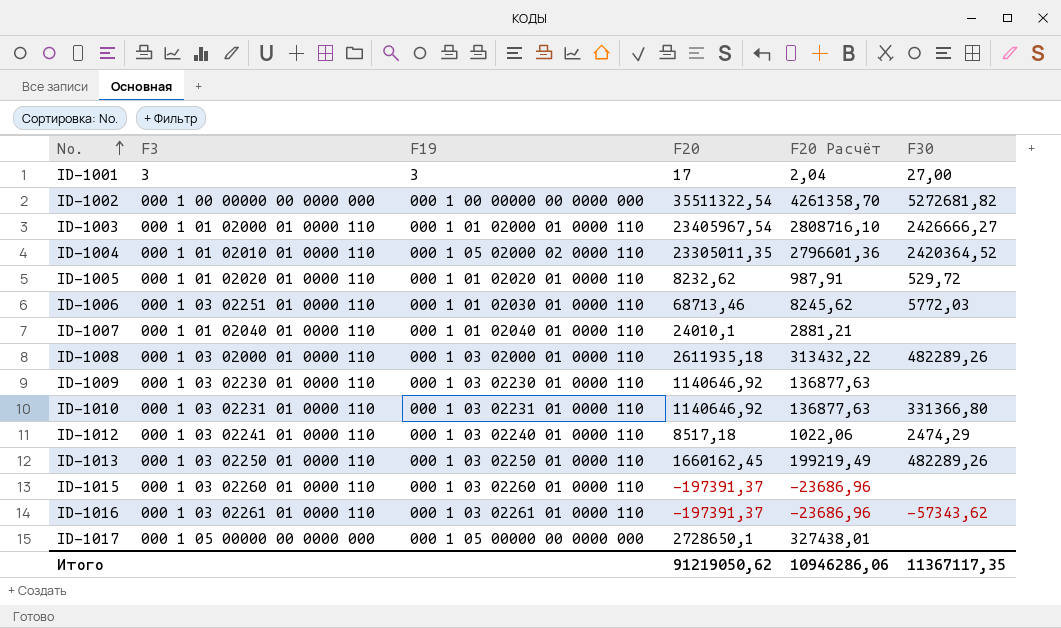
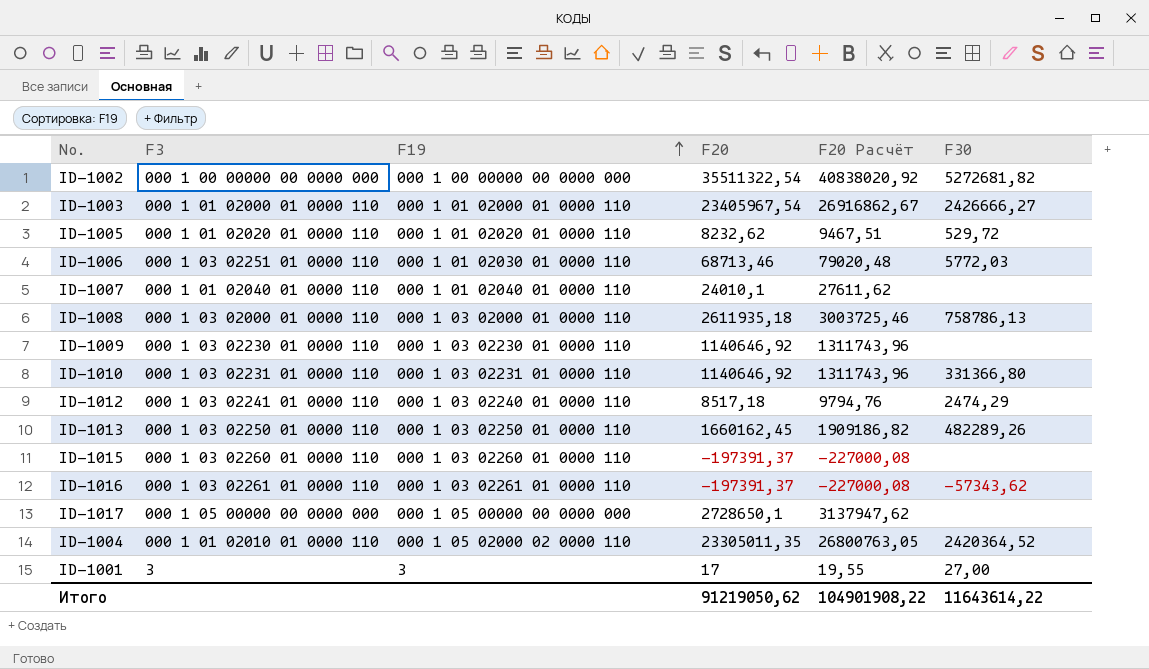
row order: No. ascending -> F19 ascending
column F20 Расчёт | formula: [F20] * 0,12 -> [F20] * 1,15
ID-1008 | F30: 482289,26 -> 758786,13
Итого | F20 Расчёт: 10946286,06 -> 104901908,22
Итого | F30: 11367117,35 -> 11643614,22

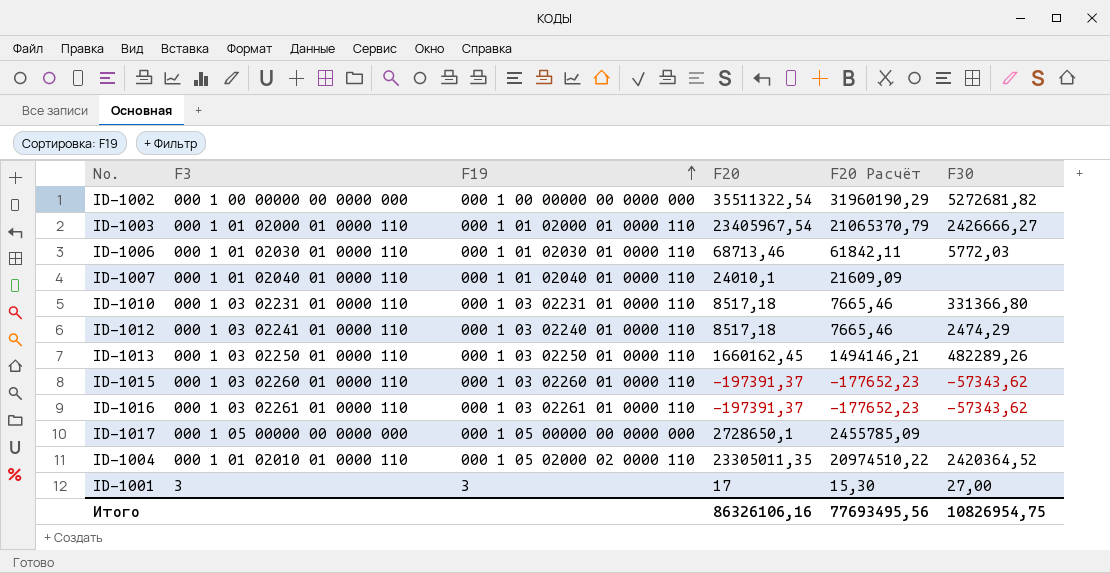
column F20 Расчёт | formula: [F20] * 1,15 -> [F20] * 0,9
row ID-1005: 000 1 01 02020 01 0000 110 | 000 1 01 02020 01 0000 110 | 8232,62 | 9467,51 | 529,72 -> none
row ID-1008: 000 1 03 02000 01 0000 110 | 000 1 03 02000 01 0000 110 | 2611935,18 | 3003725,46 | 758786,13 -> none
row ID-1009: 000 1 03 02230 01 0000 110 | 000 1 03 02230 01 0000 110 | 1140646,92 | 1311743,96 | none -> none
ID-1006 | F3: 000 1 03 02251 01 0000 110 -> 000 1 01 02030 01 0000 110
ID-1010 | F20: 1140646,92 -> 8517,18
ID-1015 | F30: none -> -57343,62
Итого | F20: 91219050,62 -> 86326106,16
Итого | F20 Расчёт: 104901908,22 -> 77693495,56
Итого | F30: 11643614,22 -> 10826954,75

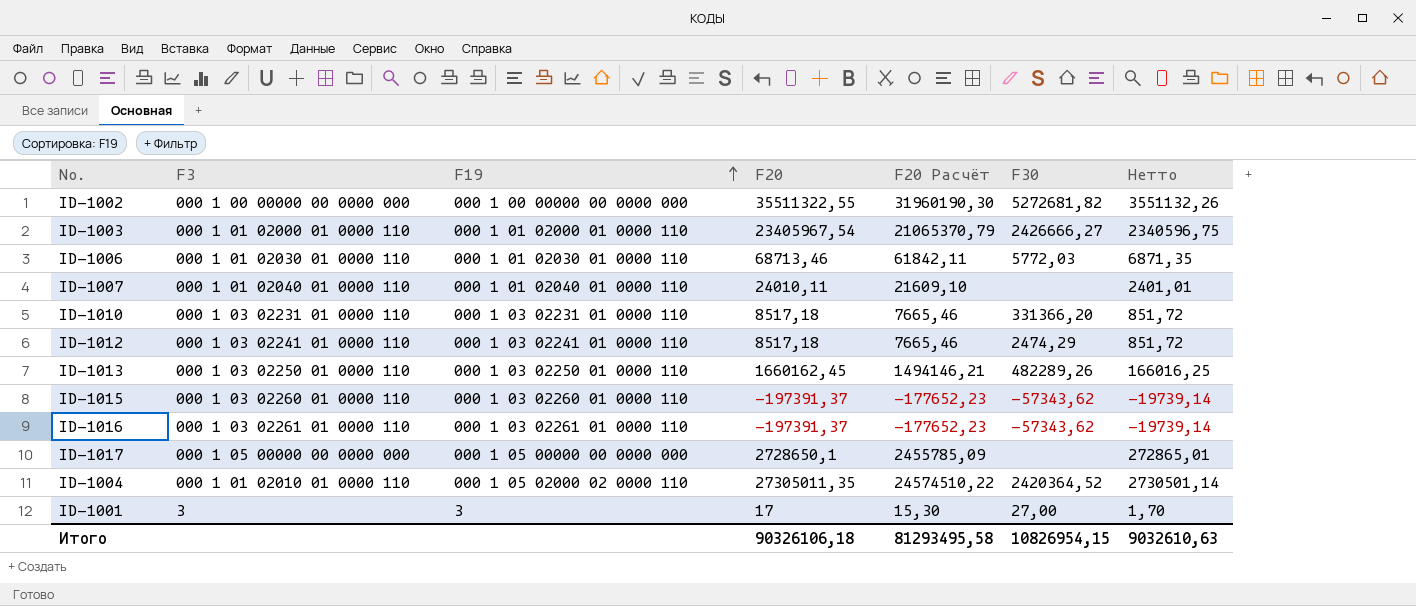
column Нетто | formula: none -> [F20] * 0,1
ID-1002 | F20: 35511322,54 -> 35511322,55
ID-1002 | F20 Расчёт: 31960190,29 -> 31960190,30
ID-1007 | F20: 24010,1 -> 24010,11
ID-1007 | F20 Расчёт: 21609,09 -> 21609,10
ID-1010 | F30: 331366,80 -> 331366,20
ID-1012 | F19: 000 1 03 02240 01 0000 110 -> 000 1 03 02241 01 0000 110
ID-1004 | F20: 23305011,35 -> 27305011,35
ID-1004 | F20 Расчёт: 20974510,22 -> 24574510,22
Итого | F20: 86326106,16 -> 90326106,18
Итого | F20 Расчёт: 77693495,56 -> 81293495,58
Итого | F30: 10826954,75 -> 10826954,15

